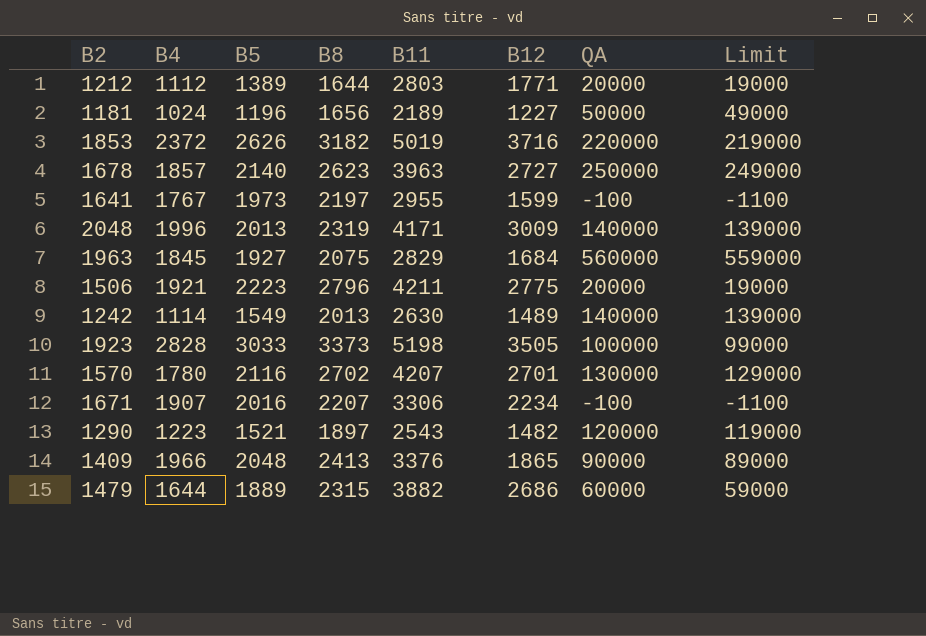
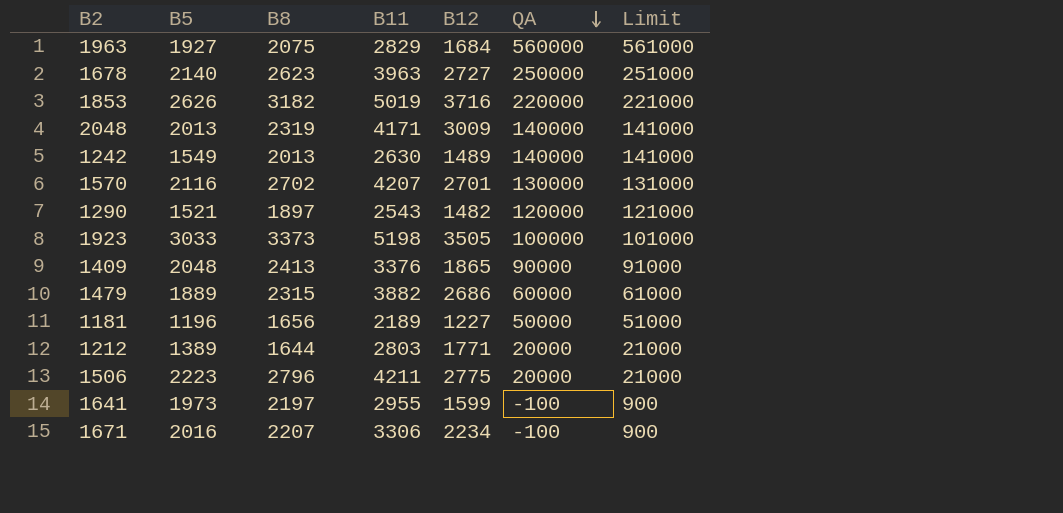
row order: none -> QA descending
column B4 | position: 2 -> none
column Limit | formula: [QA] - 1000 -> [QA] + 1000

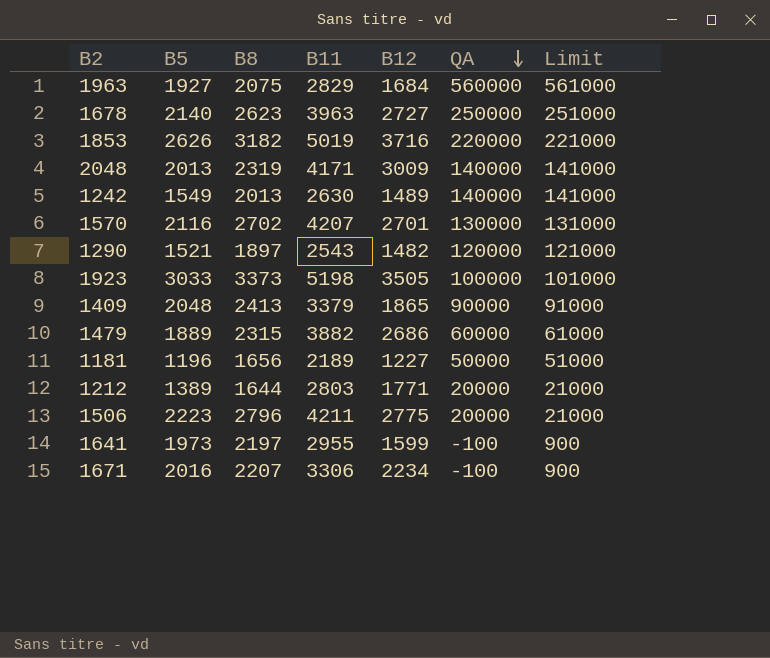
1409 | B11: 3376 -> 3379

